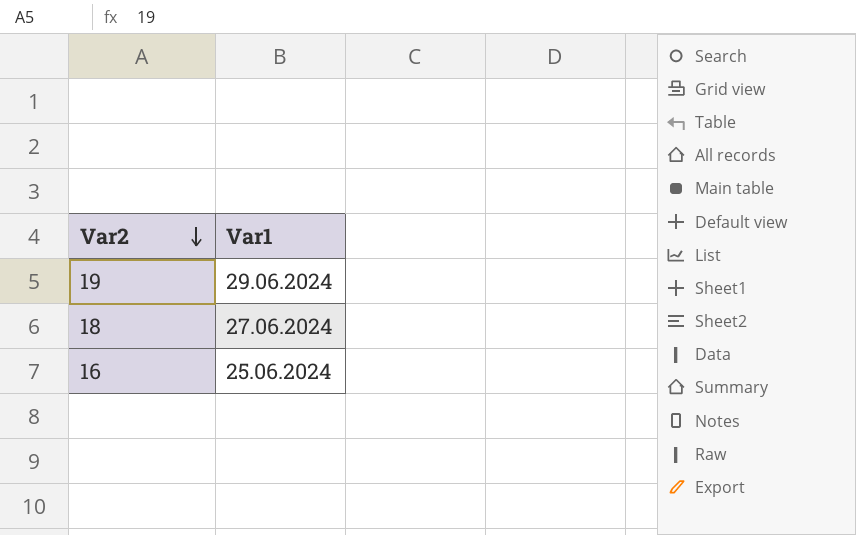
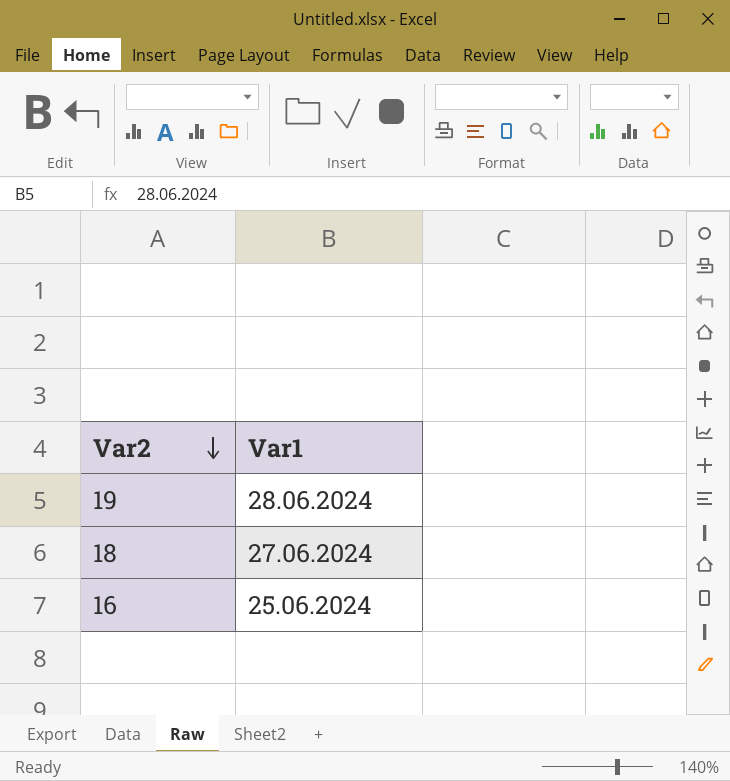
19 | Var1: 29.06.2024 -> 28.06.2024

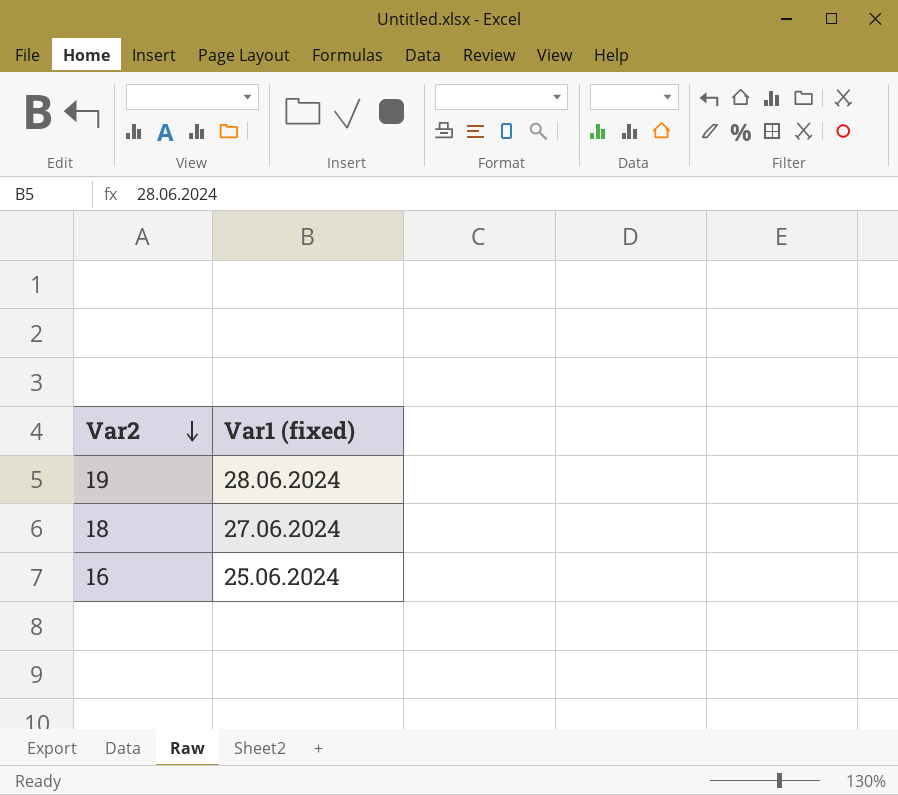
column name: Var1 -> Var1 (fixed)

